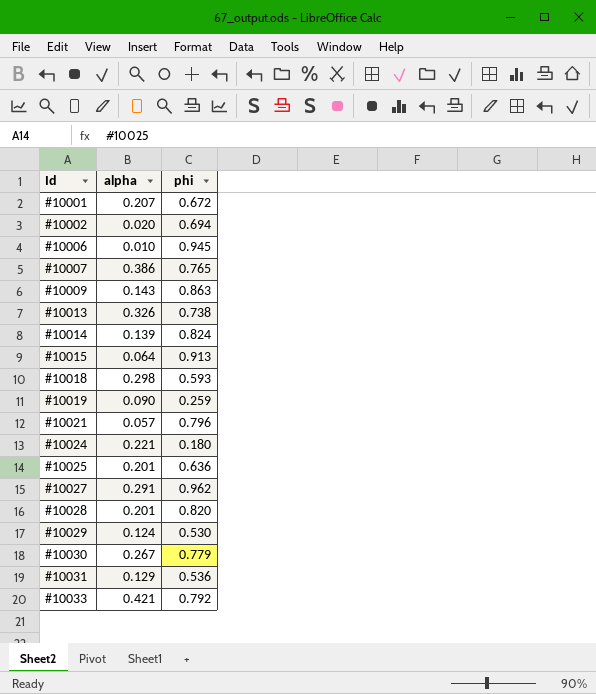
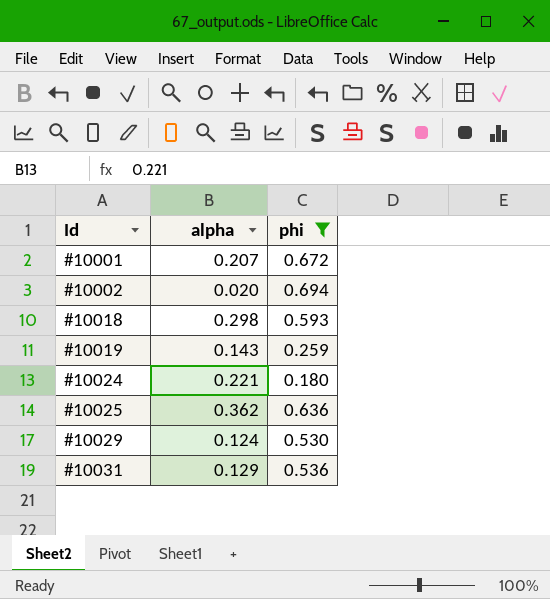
filter: none -> phi <= 0.694
#10019 | alpha: 0.090 -> 0.143
#10025 | alpha: 0.201 -> 0.362

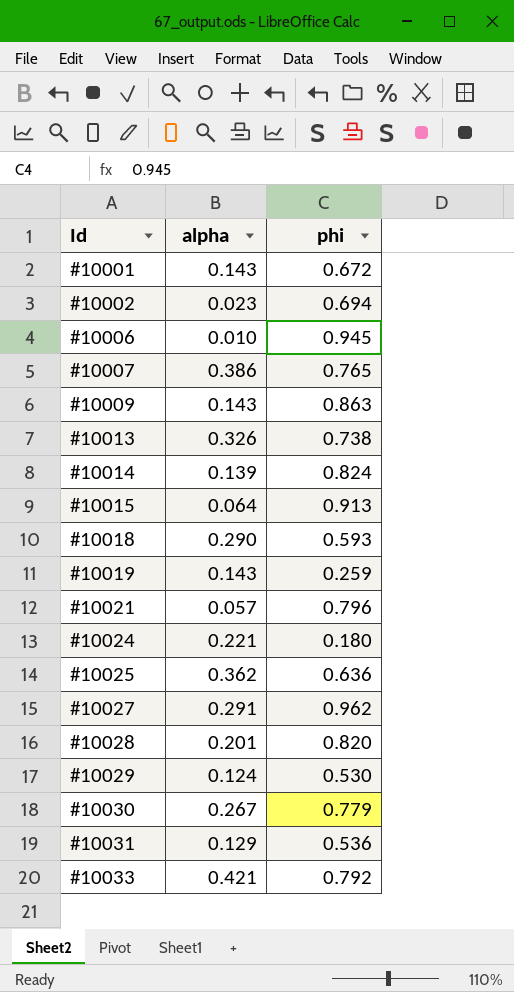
filter: phi <= 0.694 -> none
#10001 | alpha: 0.207 -> 0.143
#10002 | alpha: 0.020 -> 0.023
#10018 | alpha: 0.298 -> 0.290

